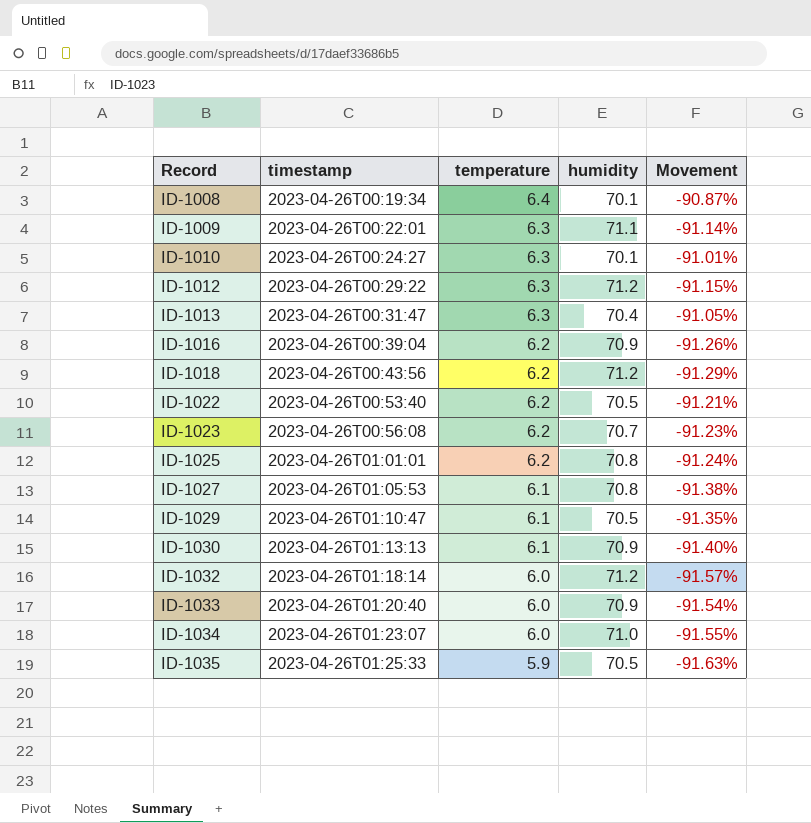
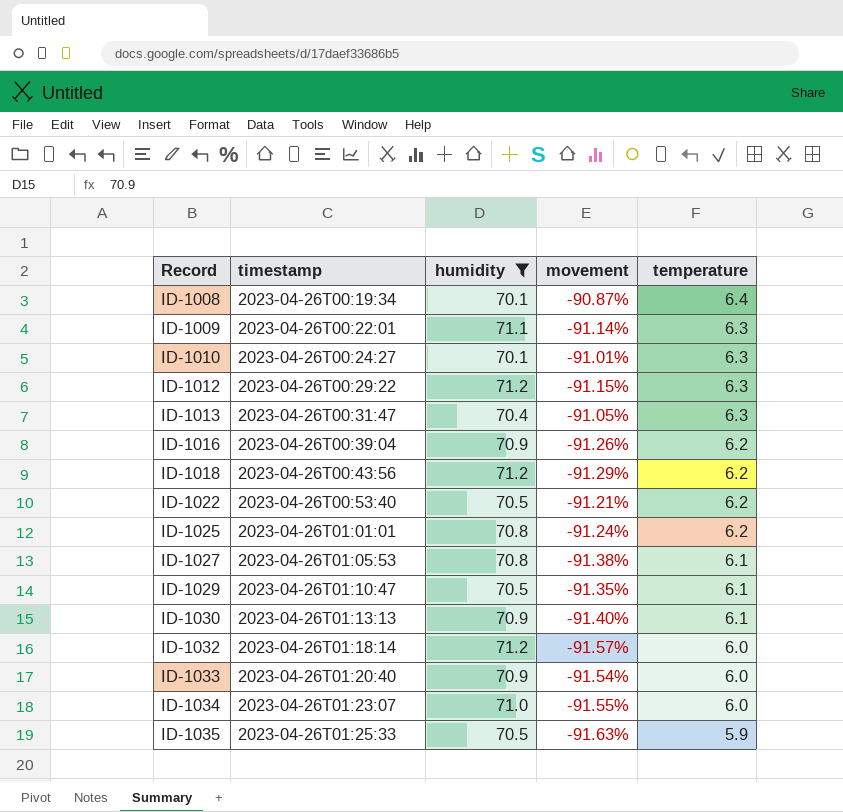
filter: none -> humidity != 70.7
column name: Movement -> movement
column temperature | position: 3 -> 5

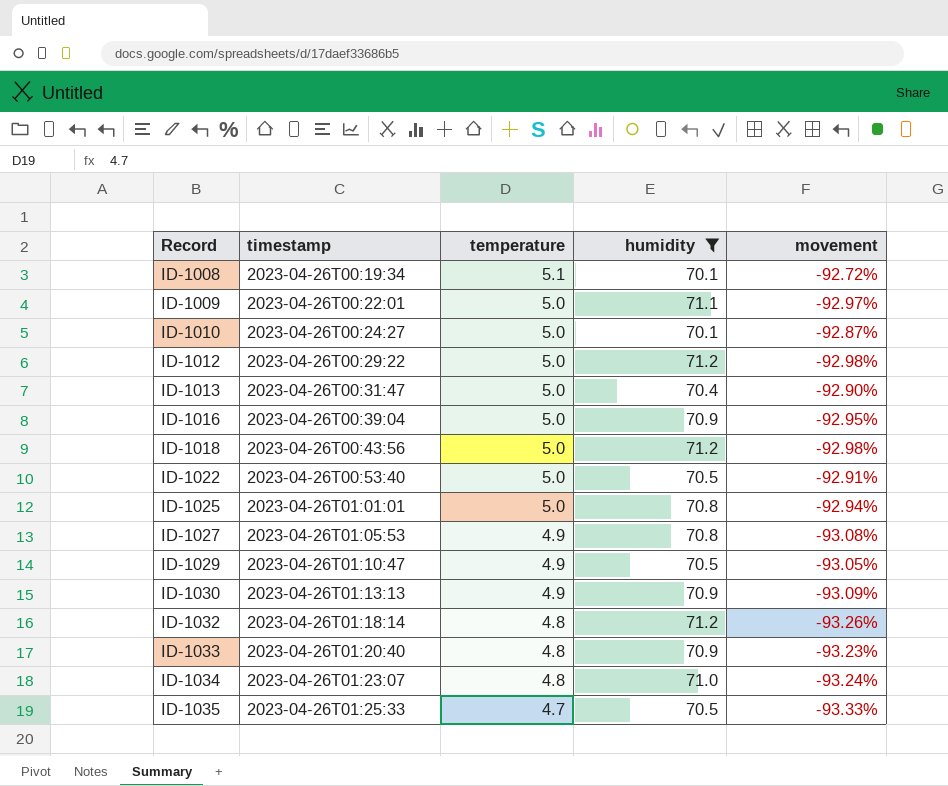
column temperature | position: 5 -> 3
ID-1008 | temperature: 6.4 -> 5.1
ID-1008 | movement: -90.87% -> -92.72%
ID-1009 | temperature: 6.3 -> 5.0
ID-1009 | movement: -91.14% -> -92.97%
ID-1010 | temperature: 6.3 -> 5.0
ID-1010 | movement: -91.01% -> -92.87%
ID-1012 | temperature: 6.3 -> 5.0
ID-1012 | movement: -91.15% -> -92.98%
ID-1013 | temperature: 6.3 -> 5.0
ID-1013 | movement: -91.05% -> -92.90%
ID-1016 | temperature: 6.2 -> 5.0
ID-1016 | movement: -91.26% -> -92.95%
ID-1018 | temperature: 6.2 -> 5.0
ID-1018 | movement: -91.29% -> -92.98%
ID-1022 | temperature: 6.2 -> 5.0
ID-1022 | movement: -91.21% -> -92.91%
ID-1025 | temperature: 6.2 -> 5.0
ID-1025 | movement: -91.24% -> -92.94%
ID-1027 | temperature: 6.1 -> 4.9
ID-1027 | movement: -91.38% -> -93.08%
ID-1029 | temperature: 6.1 -> 4.9
ID-1029 | movement: -91.35% -> -93.05%
ID-1030 | temperature: 6.1 -> 4.9
ID-1030 | movement: -91.40% -> -93.09%
ID-1032 | temperature: 6.0 -> 4.8
ID-1032 | movement: -91.57% -> -93.26%
ID-1033 | temperature: 6.0 -> 4.8
ID-1033 | movement: -91.54% -> -93.23%
ID-1034 | temperature: 6.0 -> 4.8
ID-1034 | movement: -91.55% -> -93.24%
ID-1035 | temperature: 5.9 -> 4.7
ID-1035 | movement: -91.63% -> -93.33%

